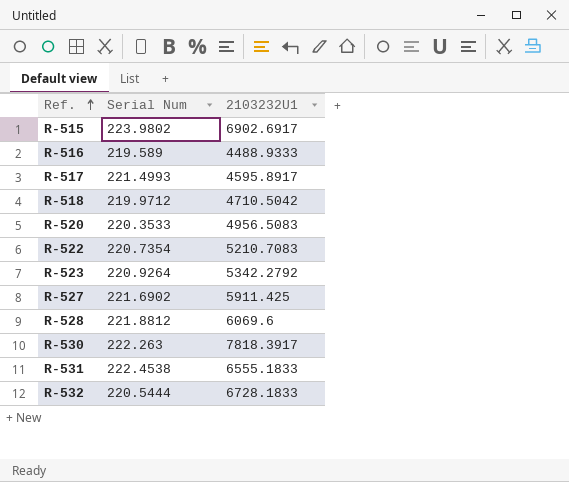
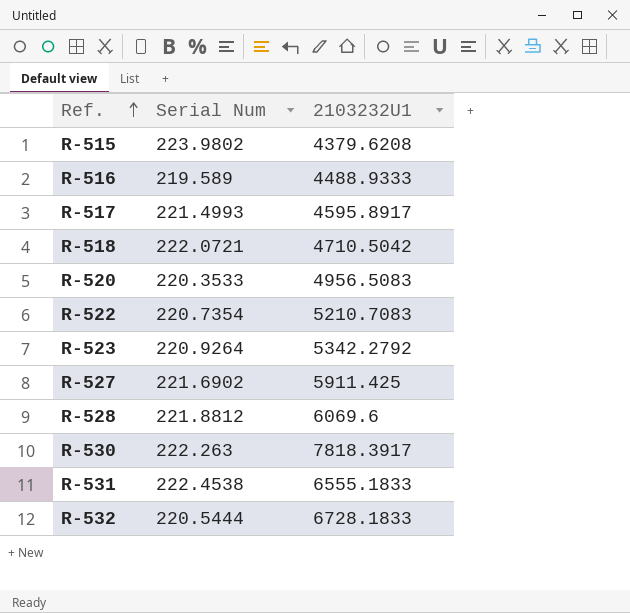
R-515 | 2103232U1: 6902.6917 -> 4379.6208
R-518 | Serial Num: 219.9712 -> 222.0721

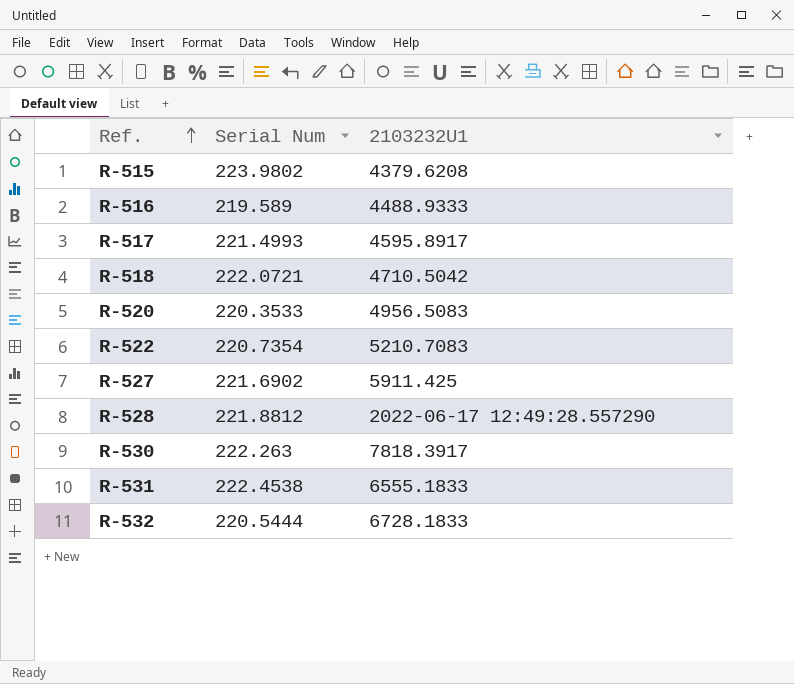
row R-523: 220.9264 | 5342.2792 -> none
R-528 | 2103232U1: 6069.6 -> 2022-06-17 12:49:28.557290

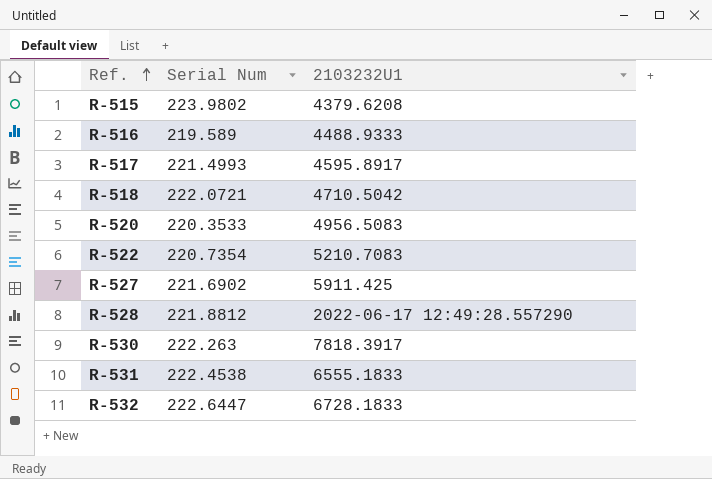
R-532 | Serial Num: 220.5444 -> 222.6447

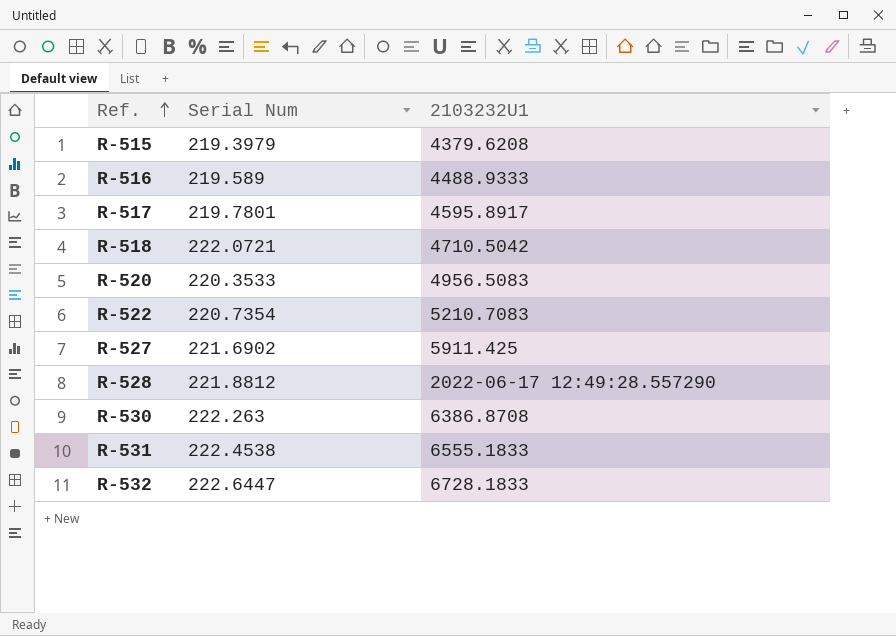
R-515 | Serial Num: 223.9802 -> 219.3979
R-517 | Serial Num: 221.4993 -> 219.7801
R-530 | 2103232U1: 7818.3917 -> 6386.8708

